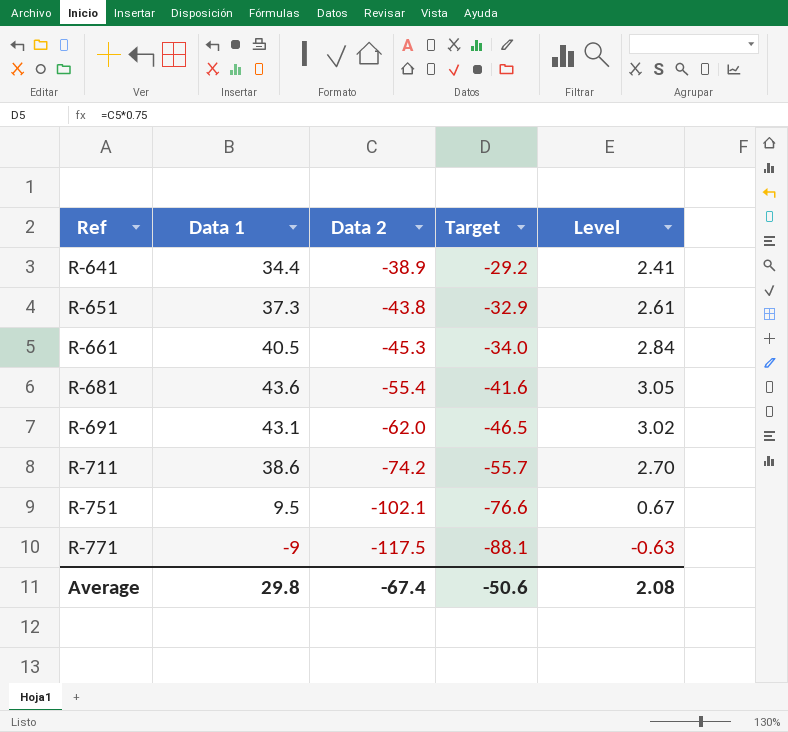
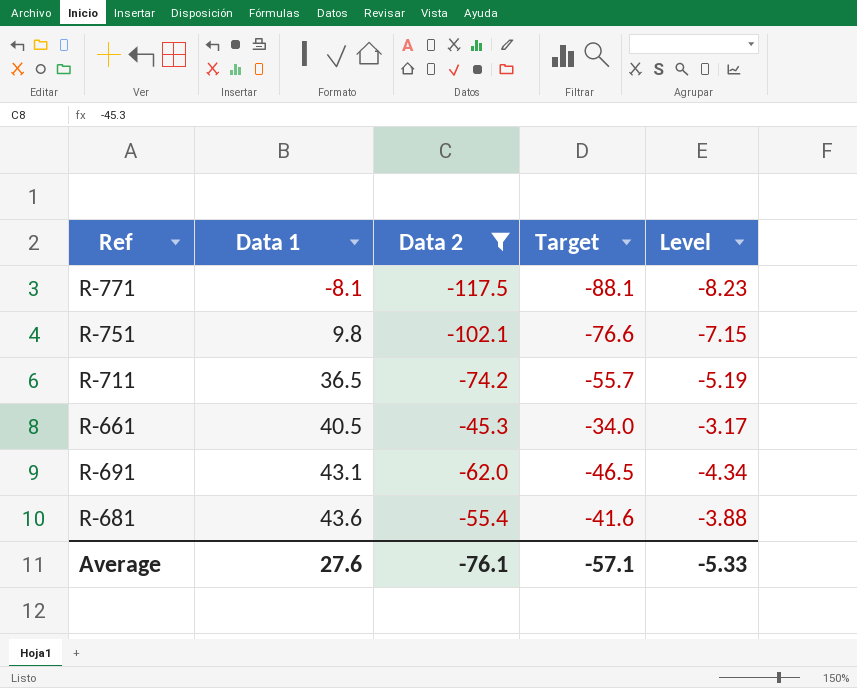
filter: none -> Data 2 <= -45.3
row order: Ref ascending -> Data 1 ascending
column Level | formula: [Data 1] * 0.07 -> [Data 2] * 0.07
R-771 | Data 1: -9 -> -8.1
R-751 | Data 1: 9.5 -> 9.8
R-711 | Data 1: 38.6 -> 36.5
Average | Data 1: 29.8 -> 27.6
Average | Data 2: -67.4 -> -76.1
Average | Target: -50.6 -> -57.1
Average | Level: 2.08 -> -5.33

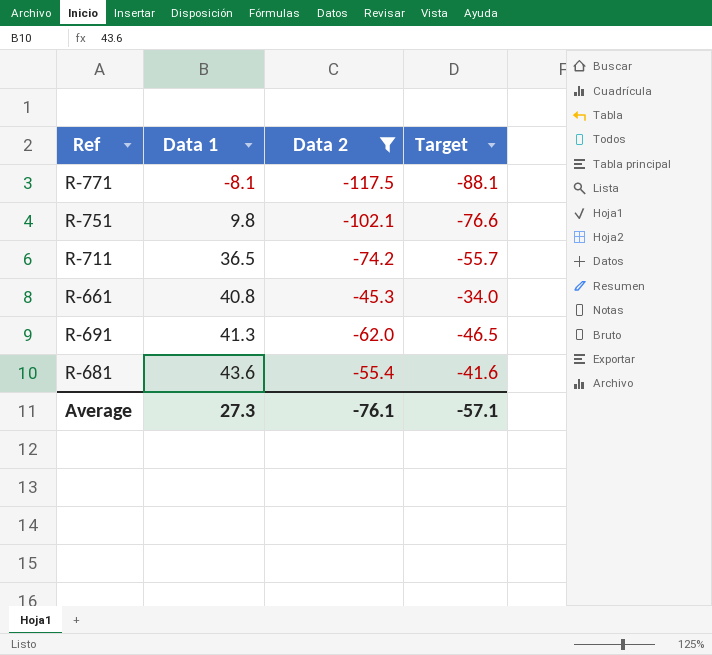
column Level | formula: [Data 2] * 0.07 -> none
R-661 | Data 1: 40.5 -> 40.8
R-691 | Data 1: 43.1 -> 41.3
Average | Data 1: 27.6 -> 27.3

